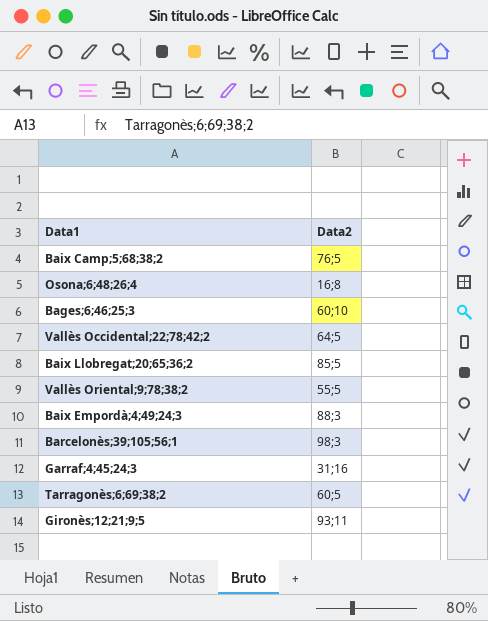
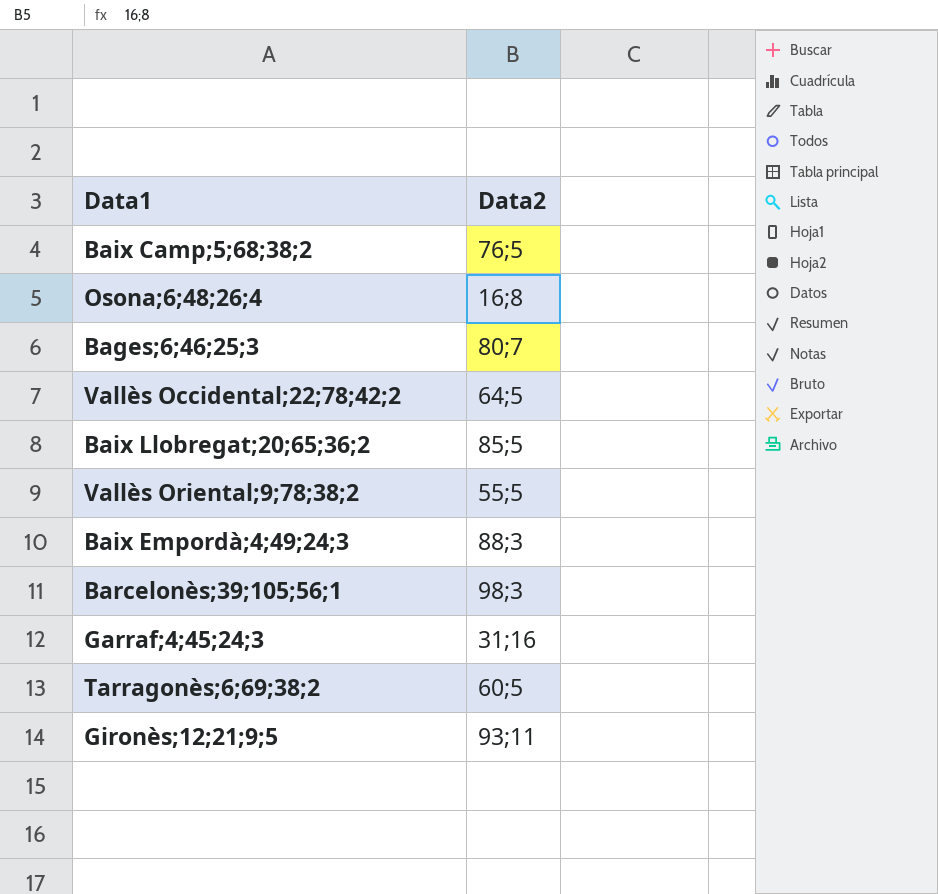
Bages;6;46;25;3 | Data2: 60;10 -> 80;7

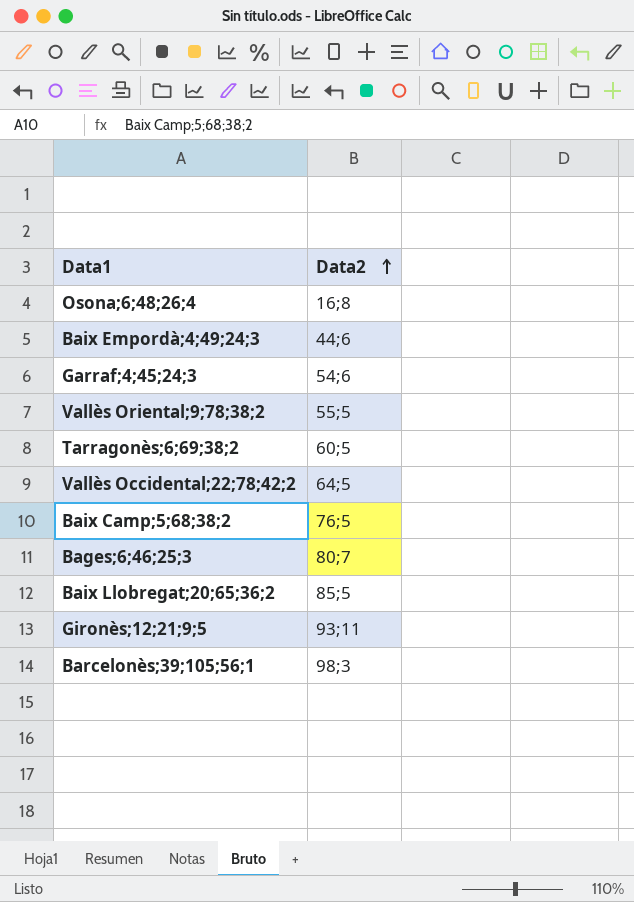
row order: none -> Data2 ascending
Baix Empordà;4;49;24;3 | Data2: 88;3 -> 44;6
Garraf;4;45;24;3 | Data2: 31;16 -> 54;6

